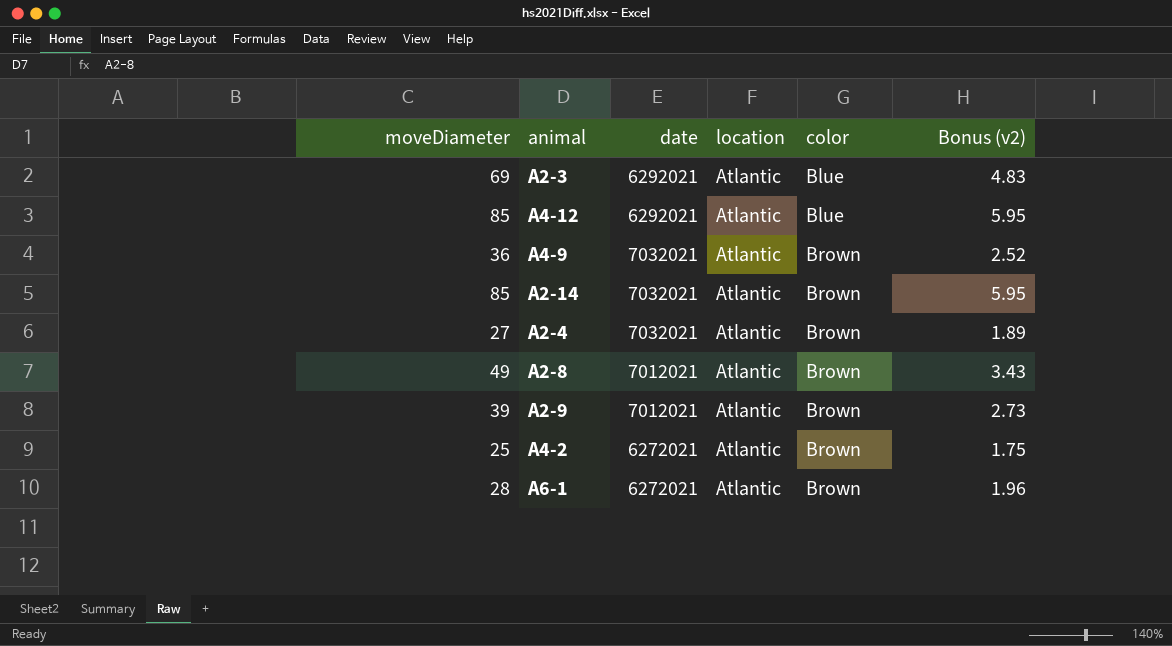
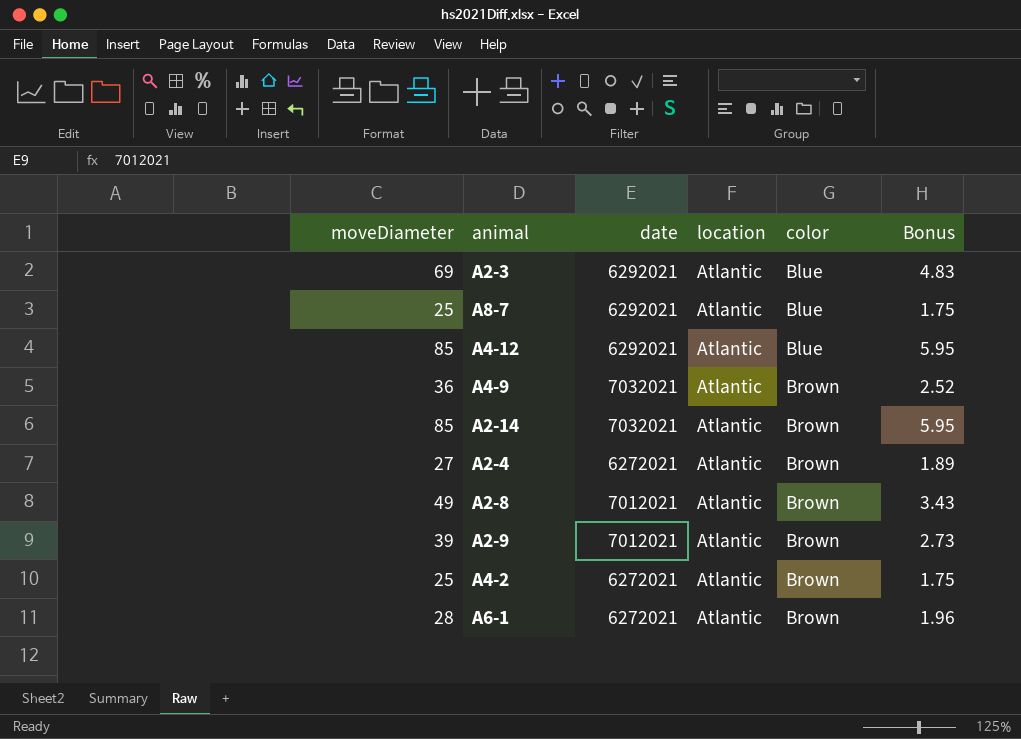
column name: Bonus (v2) -> Bonus
row A8-7: none -> 25 | 6292021 | Atlantic | Blue | 1.75
A2-4 | date: 7032021 -> 6272021

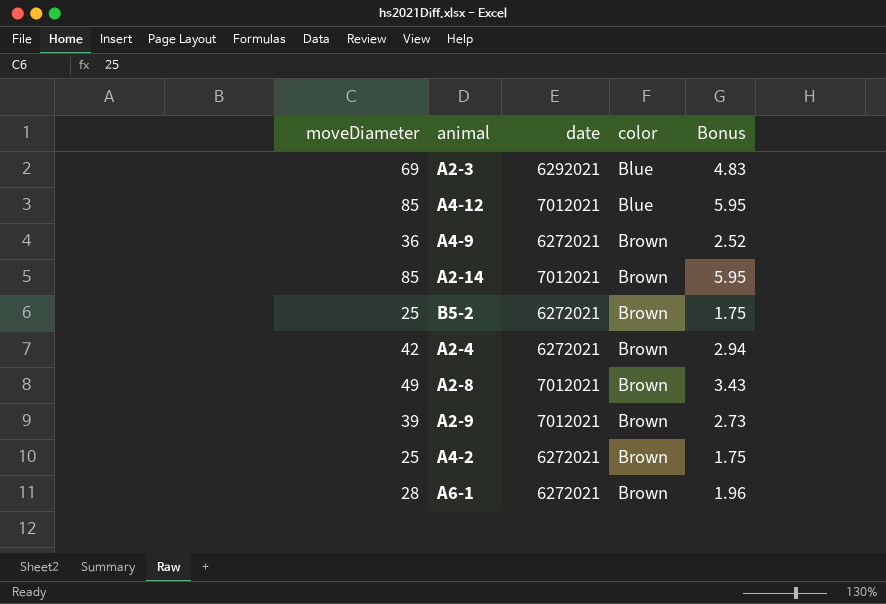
column location | position: 4 -> none
row A8-7: 25 | 6292021 | Atlantic | Blue | 1.75 -> none
A4-12 | date: 6292021 -> 7012021
A4-9 | date: 7032021 -> 6272021
A2-14 | date: 7032021 -> 7012021
row B5-2: none -> 25 | 6272021 | Brown | 1.75
A2-4 | moveDiameter: 27 -> 42
A2-4 | Bonus: 1.89 -> 2.94

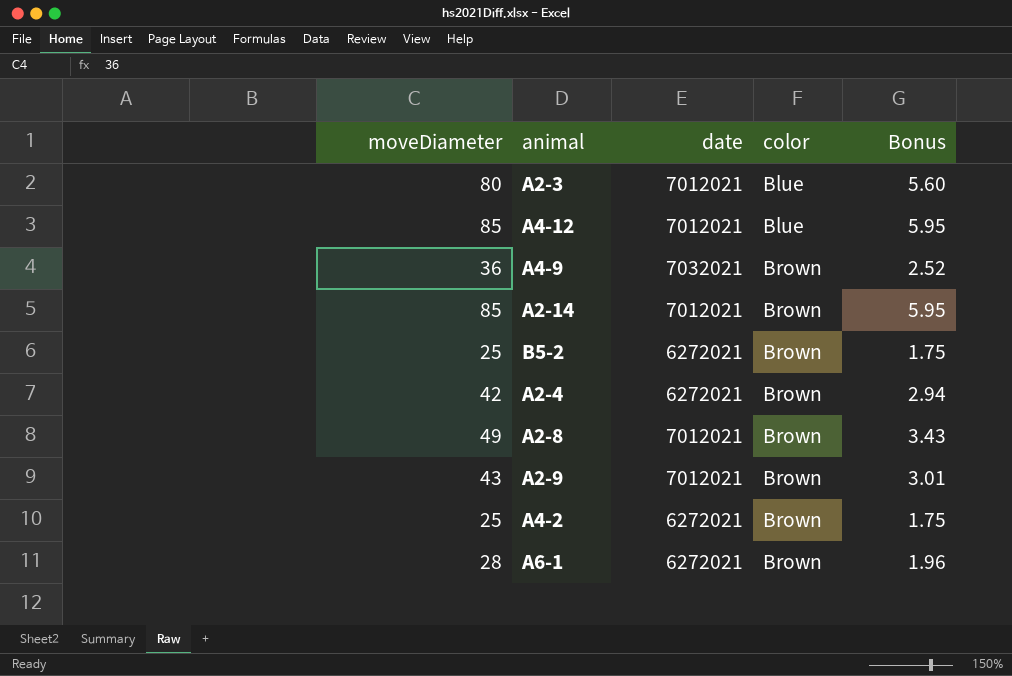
A2-3 | moveDiameter: 69 -> 80
A2-3 | date: 6292021 -> 7012021
A2-3 | Bonus: 4.83 -> 5.60
A4-9 | date: 6272021 -> 7032021
A2-9 | moveDiameter: 39 -> 43
A2-9 | Bonus: 2.73 -> 3.01

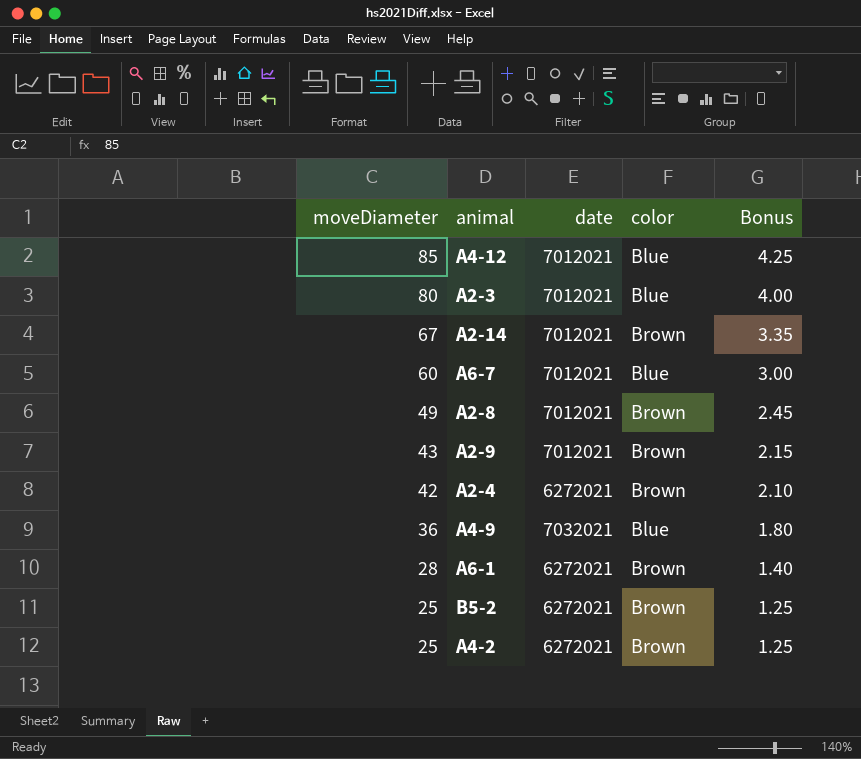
row order: color ascending -> moveDiameter descending
column Bonus | formula: [moveDiameter] * 0.07 -> [moveDiameter] * 0.05
A2-14 | moveDiameter: 85 -> 67
row A6-7: none -> 60 | 7012021 | Blue | 3.00
A4-9 | color: Brown -> Blue

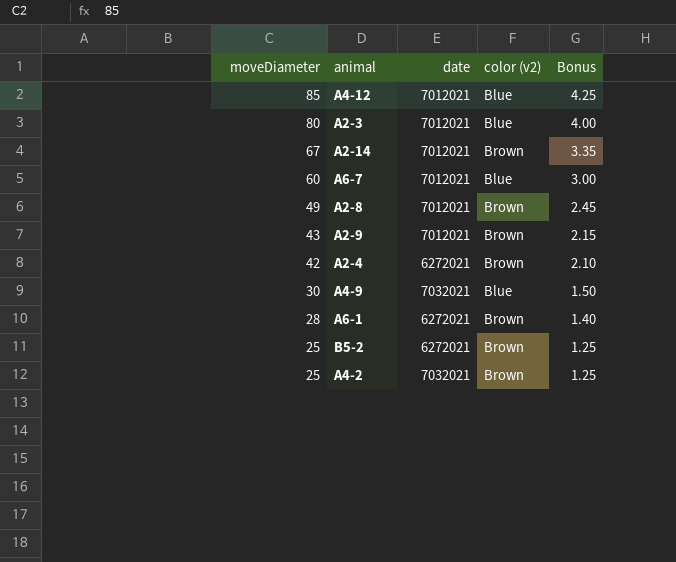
column name: color -> color (v2)
A4-9 | moveDiameter: 36 -> 30
A4-9 | Bonus: 1.80 -> 1.50
A4-2 | date: 6272021 -> 7032021

